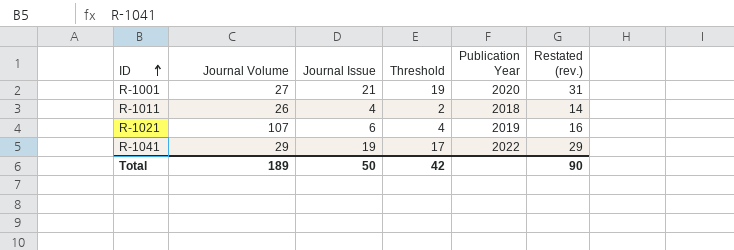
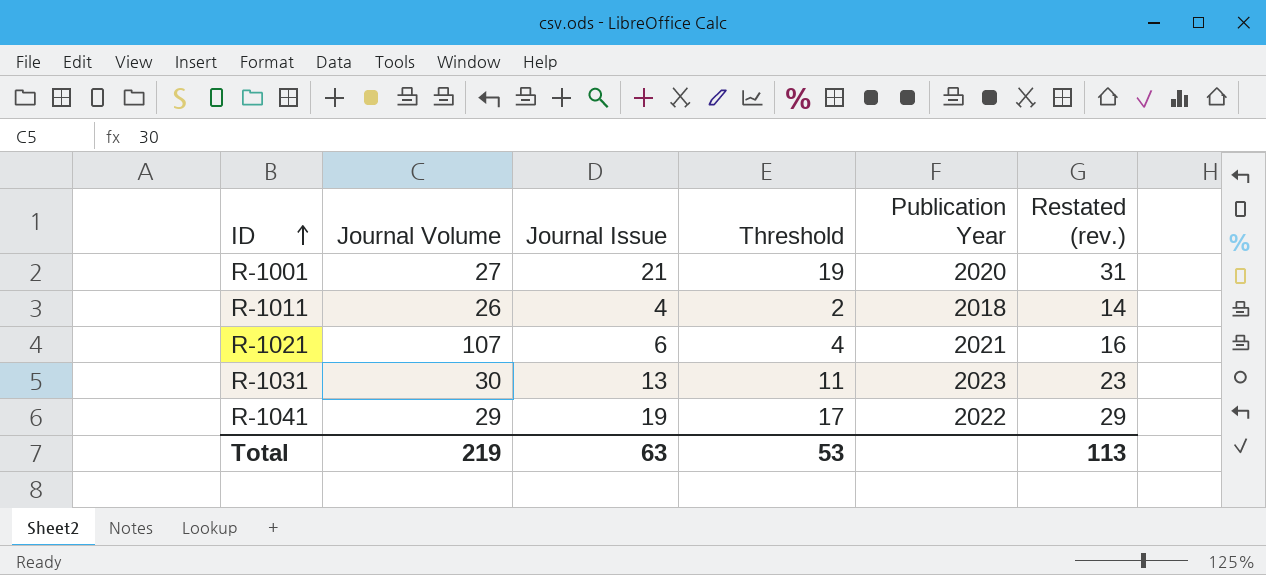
R-1021 | Publication Year: 2019 -> 2021
row R-1031: none -> 30 | 13 | 11 | 2023 | 23
Total | Journal Volume: 189 -> 219
Total | Journal Issue: 50 -> 63
Total | Threshold: 42 -> 53
Total | Restated (rev.): 90 -> 113

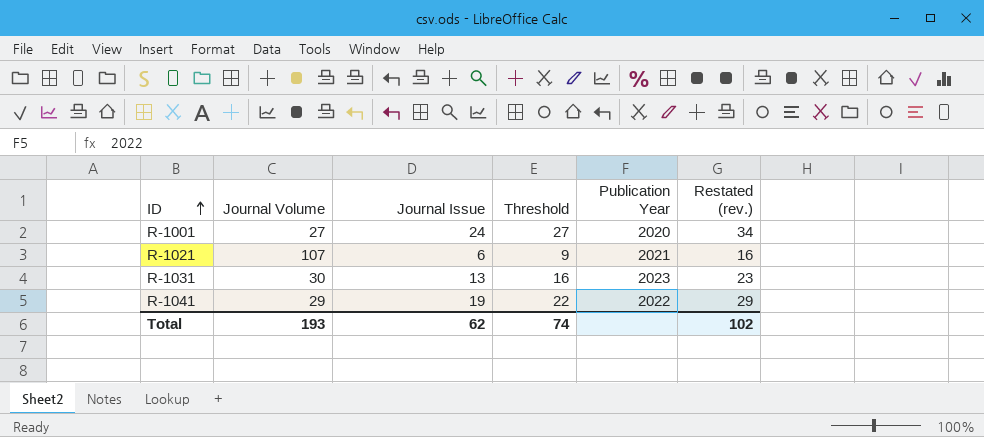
column Threshold | formula: [Journal Issue] - 2 -> [Journal Issue] + 3
row R-1011: 26 | 4 | 2 | 2018 | 14 -> none
R-1001 | Journal Issue: 21 -> 24
R-1001 | Restated (rev.): 31 -> 34
Total | Journal Volume: 219 -> 193
Total | Journal Issue: 63 -> 62
Total | Threshold: 53 -> 74
Total | Restated (rev.): 113 -> 102

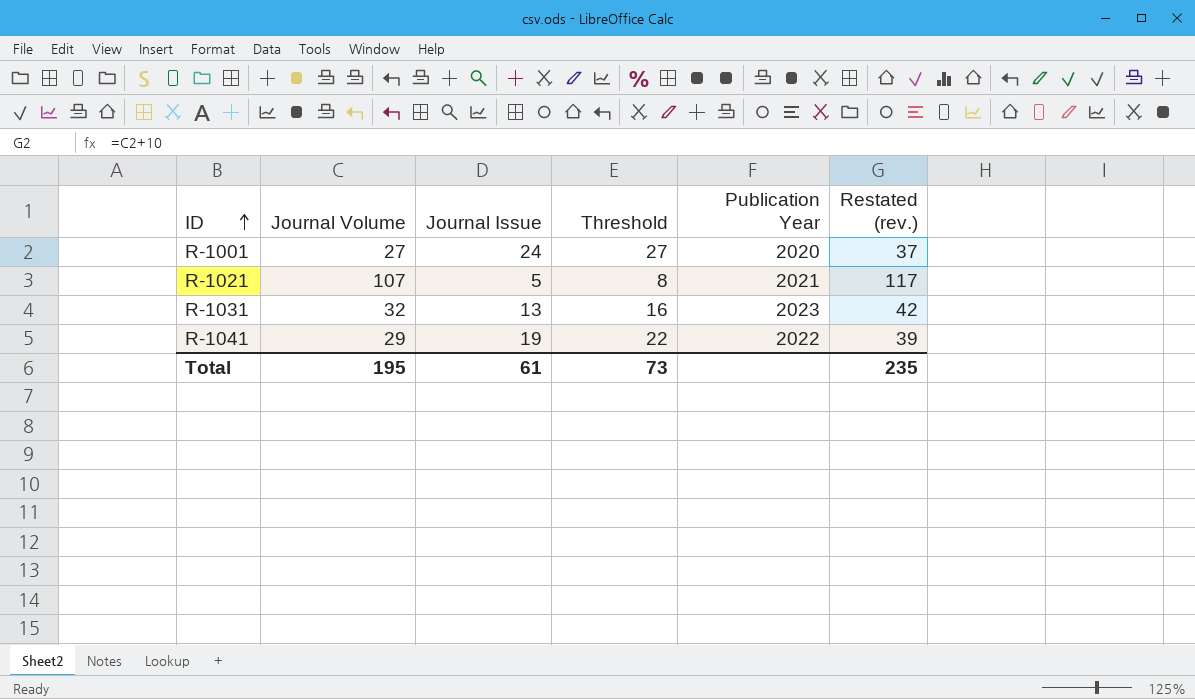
column Restated (rev.) | formula: [Journal Issue] + 10 -> [Journal Volume] + 10
R-1021 | Journal Issue: 6 -> 5
R-1021 | Threshold: 9 -> 8
R-1031 | Journal Volume: 30 -> 32
Total | Journal Volume: 193 -> 195
Total | Journal Issue: 62 -> 61
Total | Threshold: 74 -> 73
Total | Restated (rev.): 102 -> 235

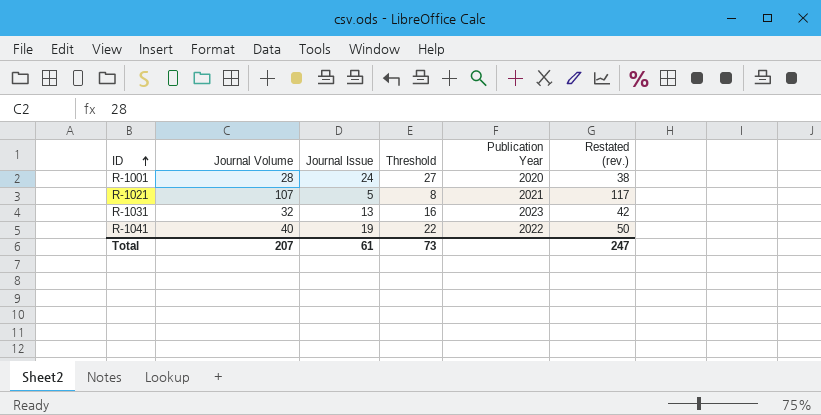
R-1001 | Journal Volume: 27 -> 28
R-1001 | Restated (rev.): 37 -> 38
R-1041 | Journal Volume: 29 -> 40
R-1041 | Restated (rev.): 39 -> 50
Total | Journal Volume: 195 -> 207
Total | Restated (rev.): 235 -> 247

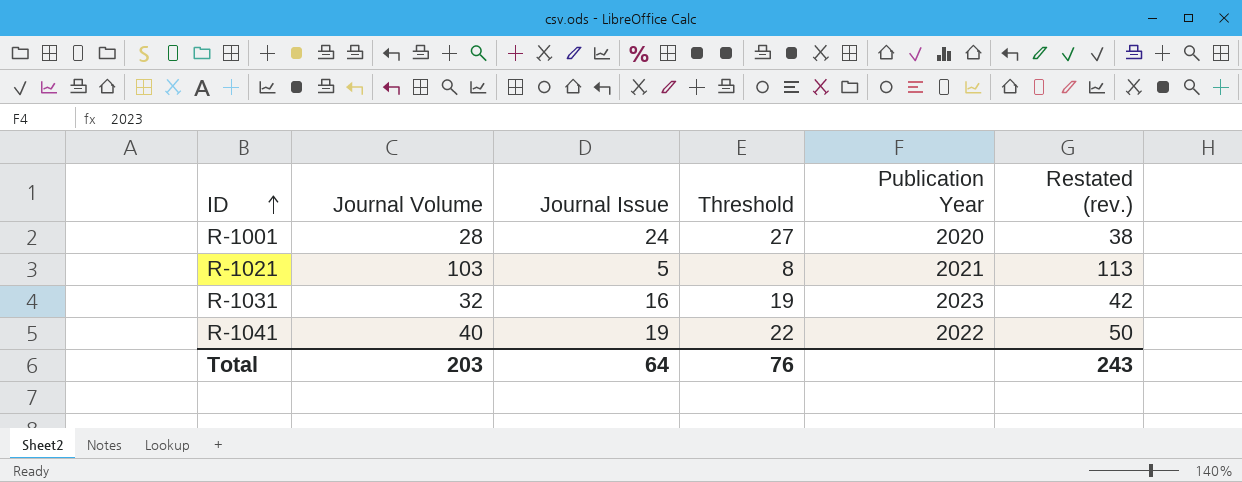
R-1021 | Journal Volume: 107 -> 103
R-1021 | Restated (rev.): 117 -> 113
R-1031 | Journal Issue: 13 -> 16
R-1031 | Threshold: 16 -> 19
Total | Journal Volume: 207 -> 203
Total | Journal Issue: 61 -> 64
Total | Threshold: 73 -> 76
Total | Restated (rev.): 247 -> 243

